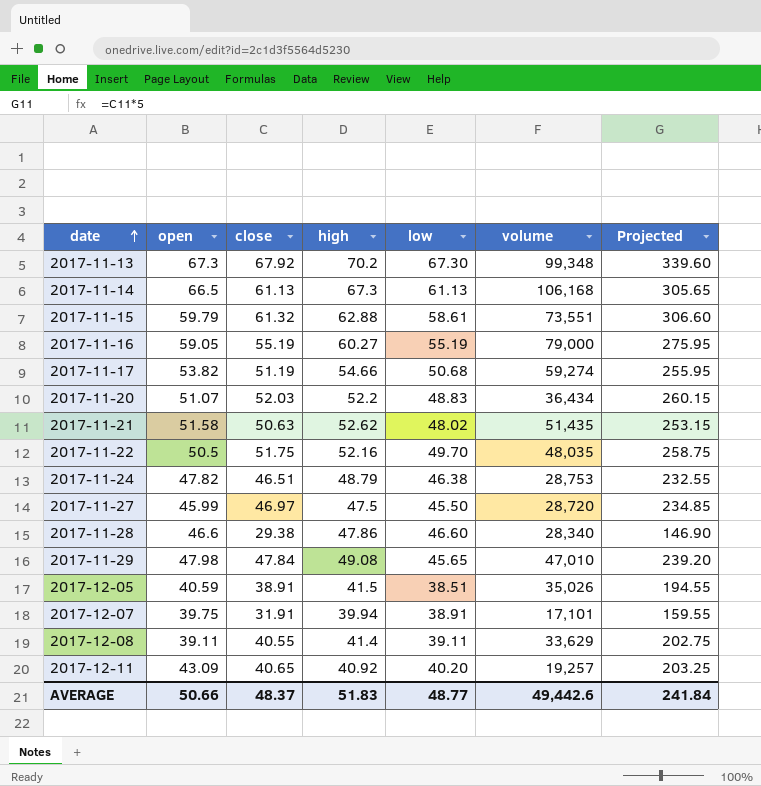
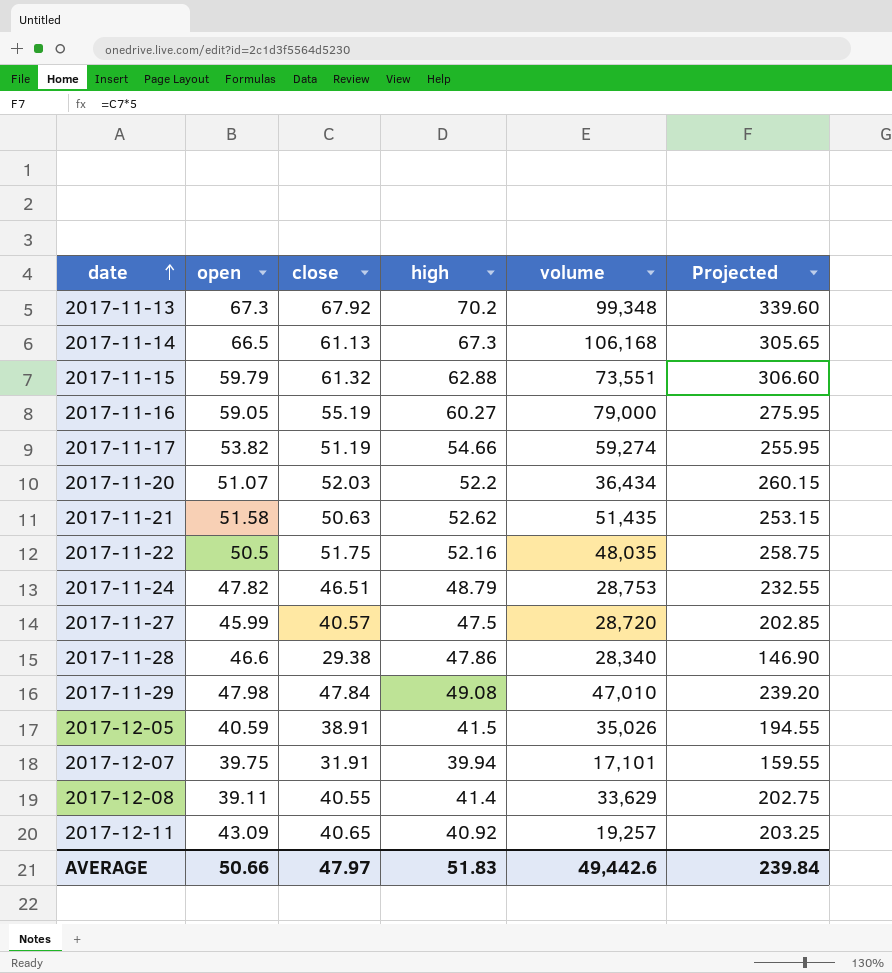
column low | position: 5 -> none
2017-11-27 | close: 46.97 -> 40.57
2017-11-27 | Projected: 234.85 -> 202.85
AVERAGE | close: 48.37 -> 47.97
AVERAGE | Projected: 241.84 -> 239.84

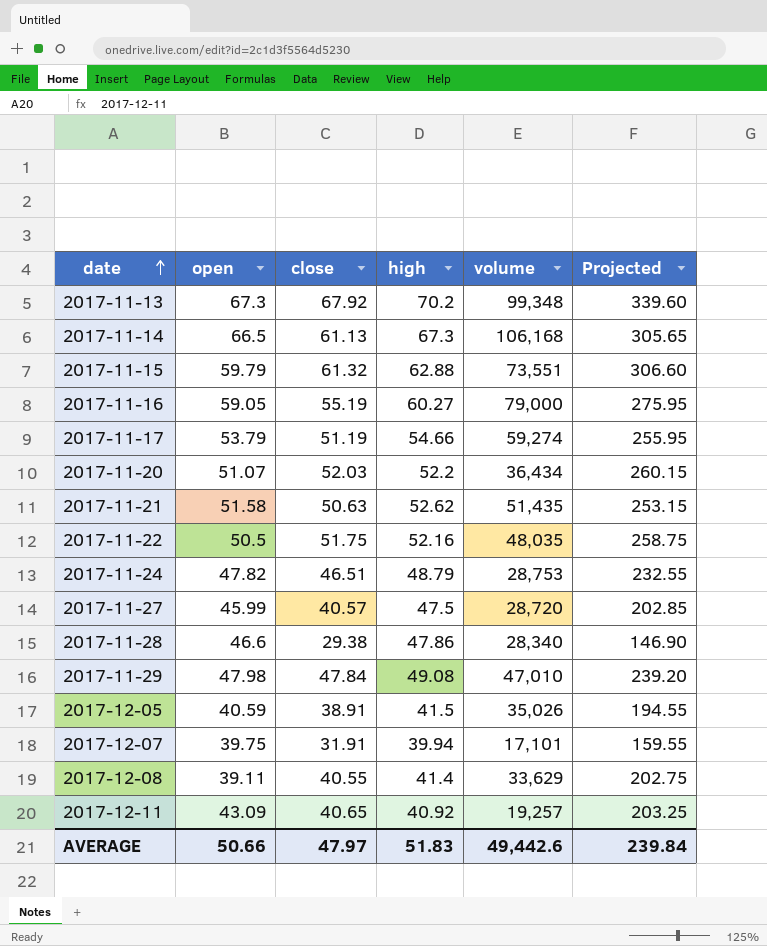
2017-11-17 | open: 53.82 -> 53.79

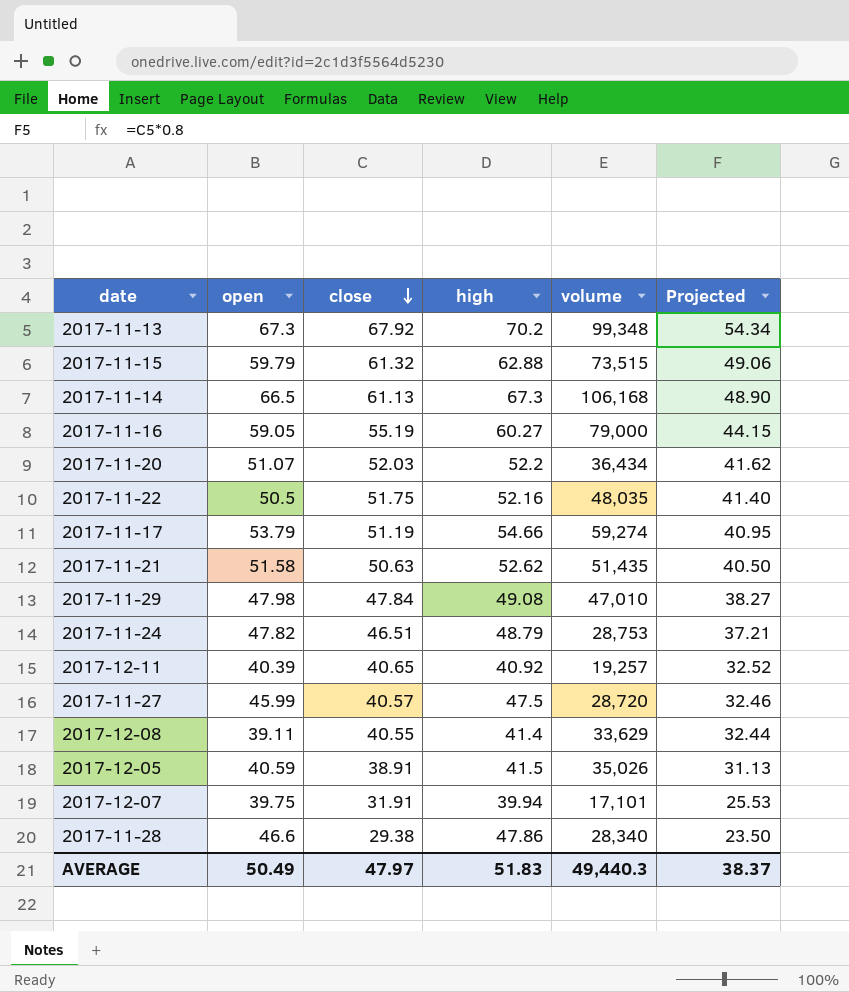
row order: date ascending -> close descending
column Projected | formula: [close] * 5 -> [close] * 0.8
2017-11-15 | volume: 73,551 -> 73,515
2017-12-11 | open: 43.09 -> 40.39
AVERAGE | open: 50.66 -> 50.49
AVERAGE | volume: 49,442.6 -> 49,440.3
AVERAGE | Projected: 239.84 -> 38.37

